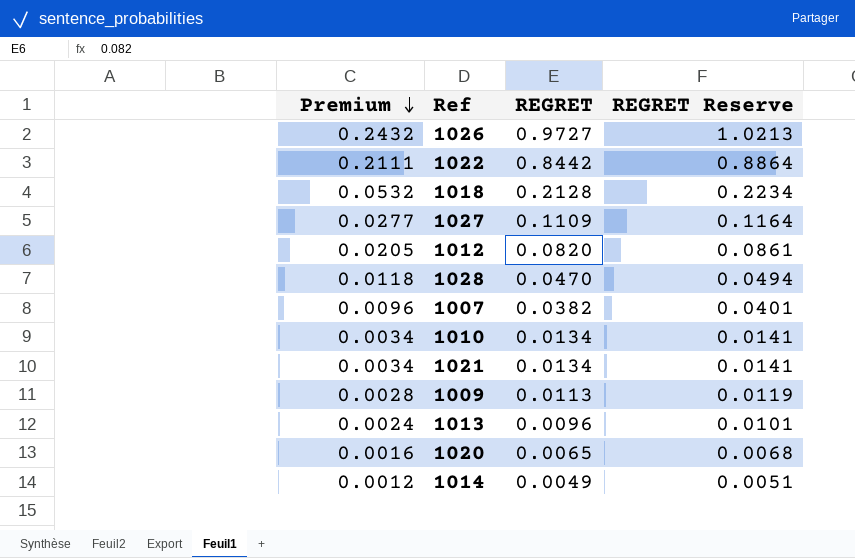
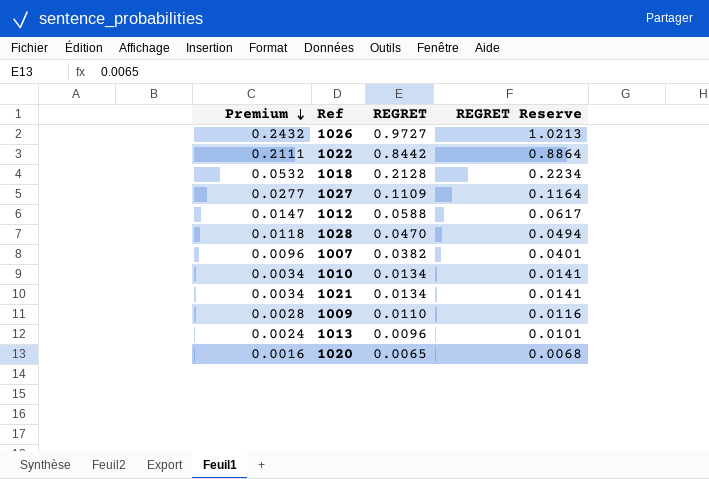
row 1014: 0.0012 | 0.0049 | 0.0051 -> none
1012 | Premium: 0.0205 -> 0.0147
1012 | REGRET: 0.0820 -> 0.0588
1012 | REGRET Reserve: 0.0861 -> 0.0617
1009 | REGRET: 0.0113 -> 0.0110
1009 | REGRET Reserve: 0.0119 -> 0.0116

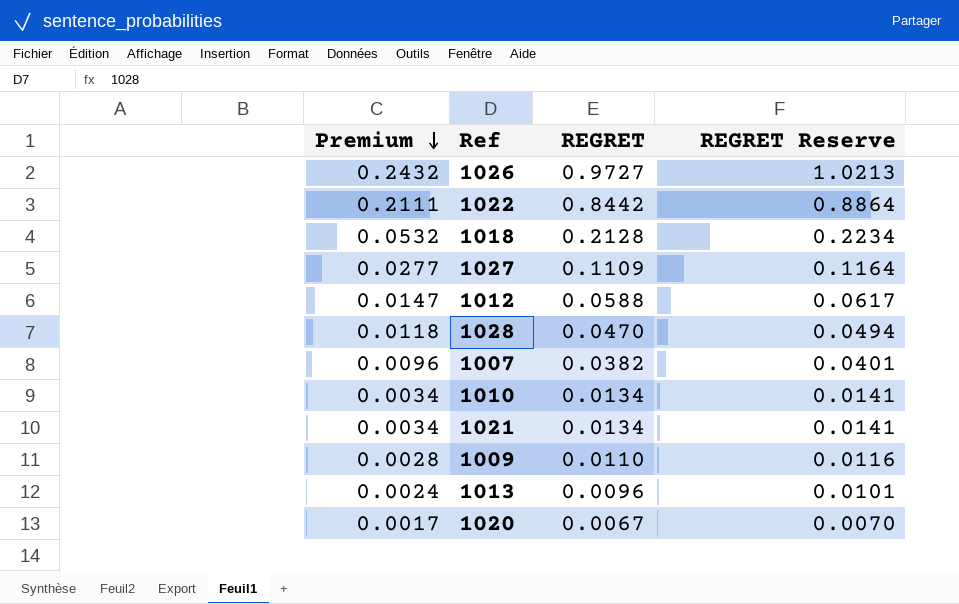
1020 | Premium: 0.0016 -> 0.0017
1020 | REGRET: 0.0065 -> 0.0067
1020 | REGRET Reserve: 0.0068 -> 0.0070

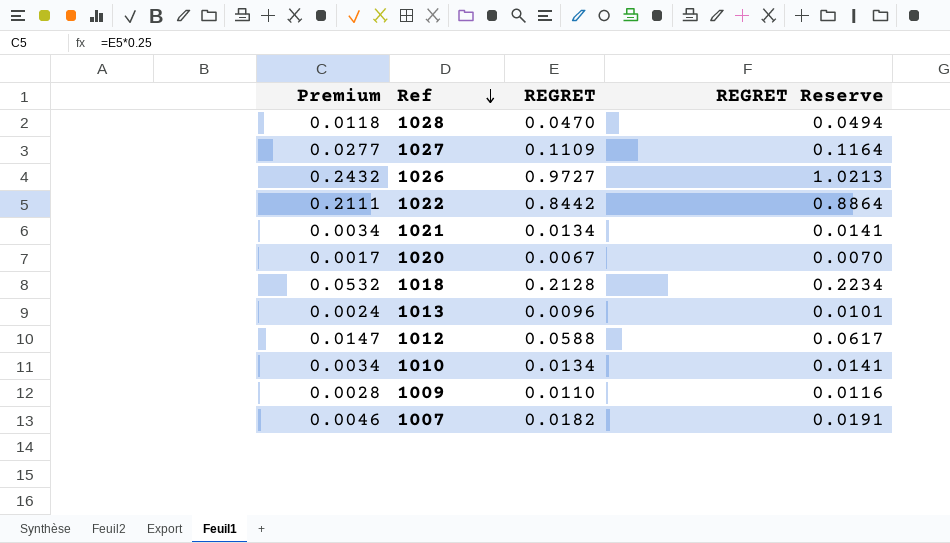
row order: Premium descending -> Ref descending
1007 | Premium: 0.0096 -> 0.0046
1007 | REGRET: 0.0382 -> 0.0182
1007 | REGRET Reserve: 0.0401 -> 0.0191

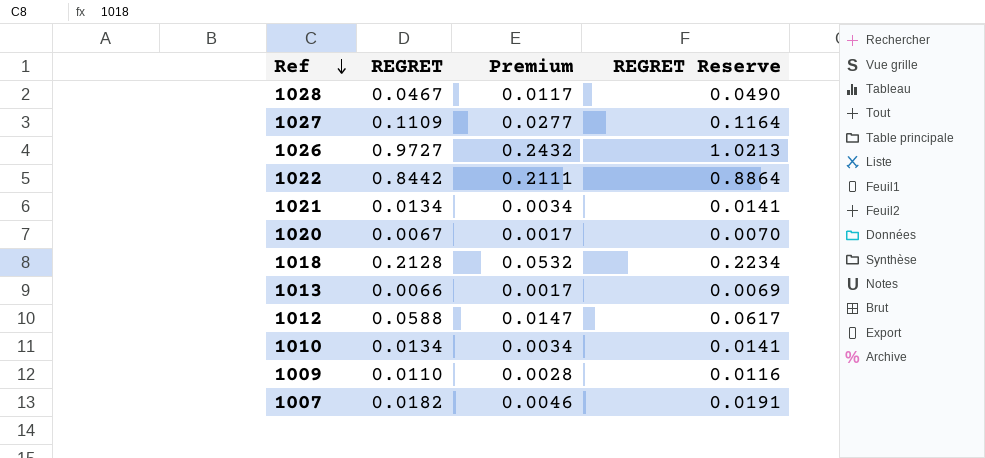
column Premium | position: 1 -> 3
1028 | REGRET: 0.0470 -> 0.0467
1028 | Premium: 0.0118 -> 0.0117
1028 | REGRET Reserve: 0.0494 -> 0.0490
1013 | REGRET: 0.0096 -> 0.0066
1013 | Premium: 0.0024 -> 0.0017
1013 | REGRET Reserve: 0.0101 -> 0.0069

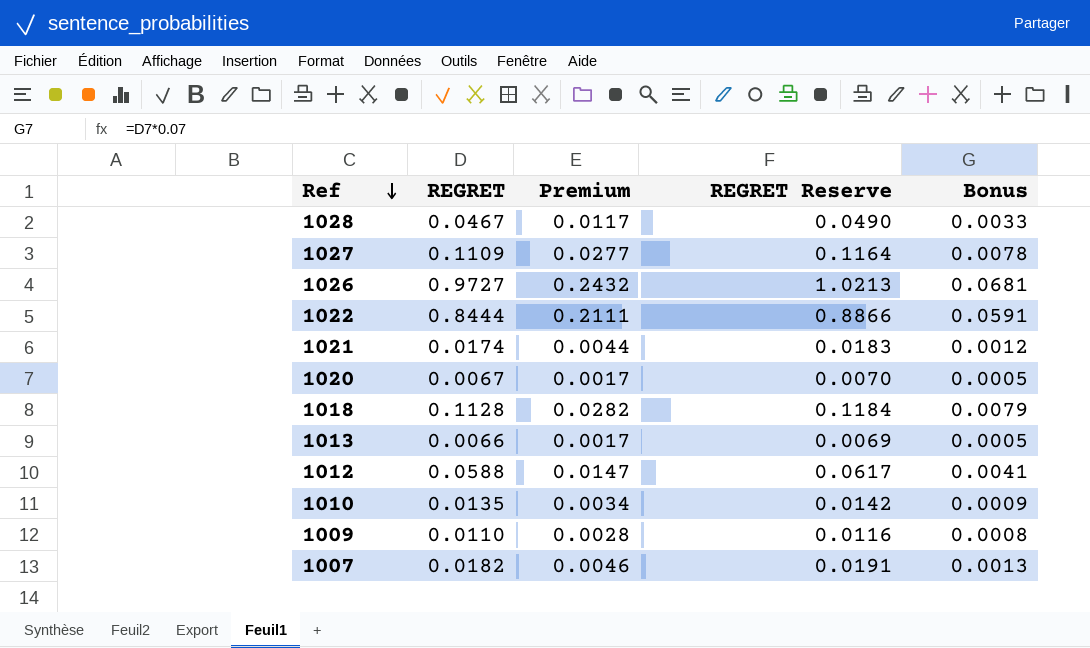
column Bonus | formula: none -> [REGRET] * 0.07
1022 | REGRET: 0.8442 -> 0.8444
1022 | REGRET Reserve: 0.8864 -> 0.8866
1021 | REGRET: 0.0134 -> 0.0174
1021 | Premium: 0.0034 -> 0.0044
1021 | REGRET Reserve: 0.0141 -> 0.0183
1018 | REGRET: 0.2128 -> 0.1128
1018 | Premium: 0.0532 -> 0.0282
1018 | REGRET Reserve: 0.2234 -> 0.1184
1010 | REGRET: 0.0134 -> 0.0135
1010 | REGRET Reserve: 0.0141 -> 0.0142

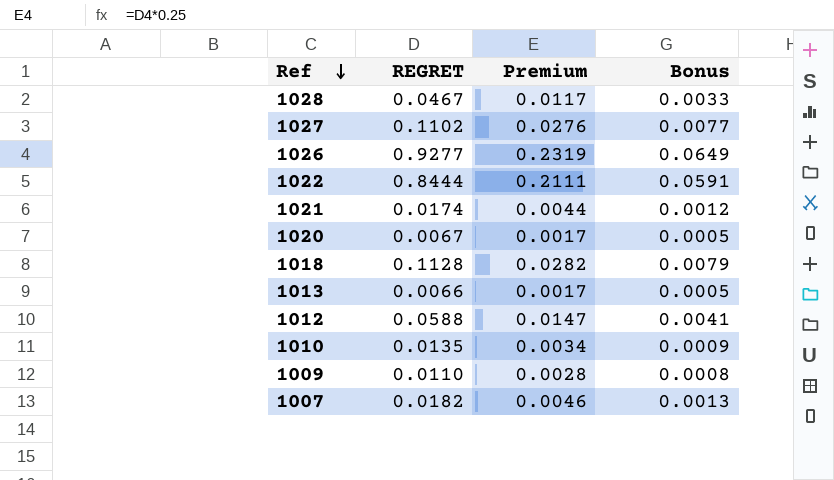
column REGRET Reserve | formula: [REGRET] * 1.05 -> none
1027 | REGRET: 0.1109 -> 0.1102
1027 | Premium: 0.0277 -> 0.0276
1027 | Bonus: 0.0078 -> 0.0077
1026 | REGRET: 0.9727 -> 0.9277
1026 | Premium: 0.2432 -> 0.2319
1026 | Bonus: 0.0681 -> 0.0649

